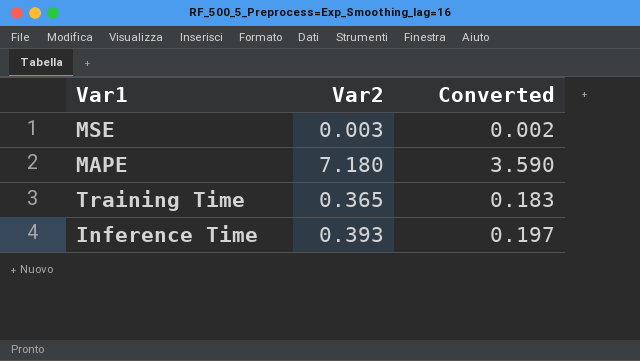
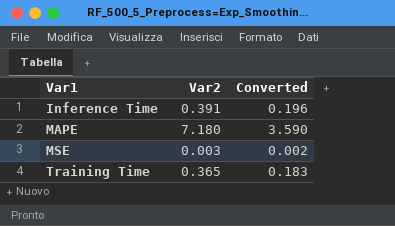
row order: none -> Var1 ascending
Inference Time | Var2: 0.393 -> 0.391
Inference Time | Converted: 0.197 -> 0.196

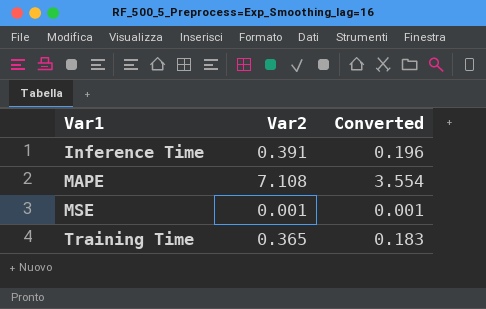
MAPE | Var2: 7.180 -> 7.108
MAPE | Converted: 3.590 -> 3.554
MSE | Var2: 0.003 -> 0.001
MSE | Converted: 0.002 -> 0.001

